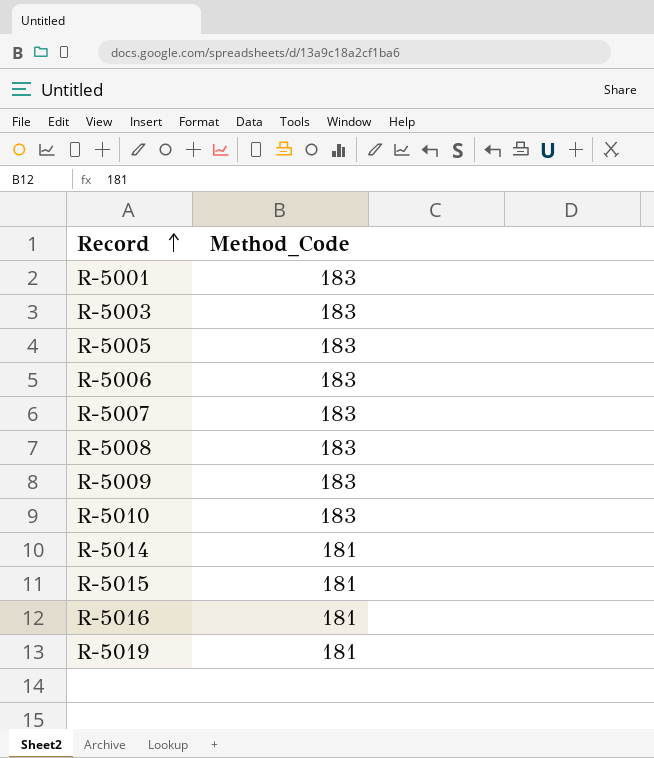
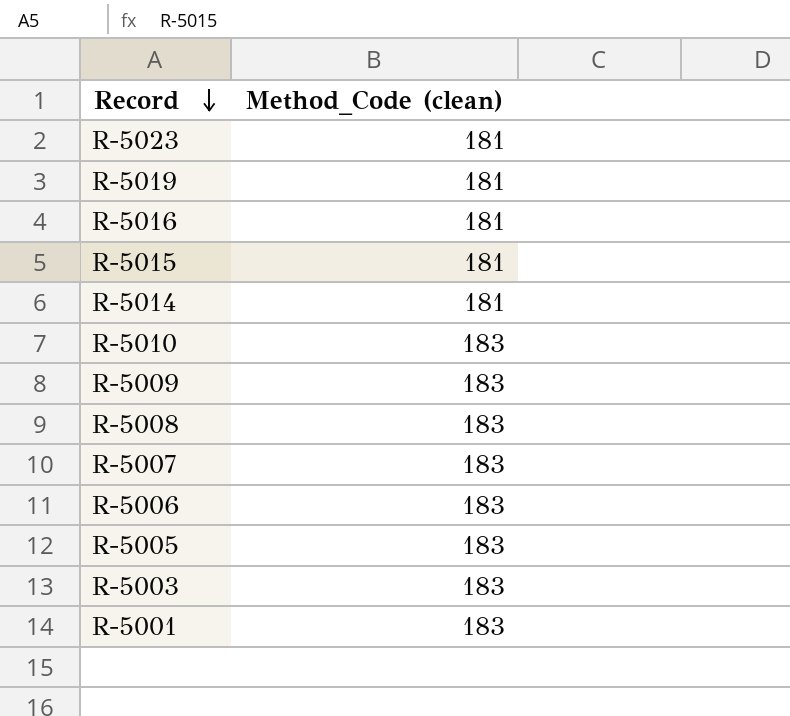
row order: Record ascending -> Record descending
column name: Method_Code -> Method_Code (clean)
row R-5023: none -> 181

